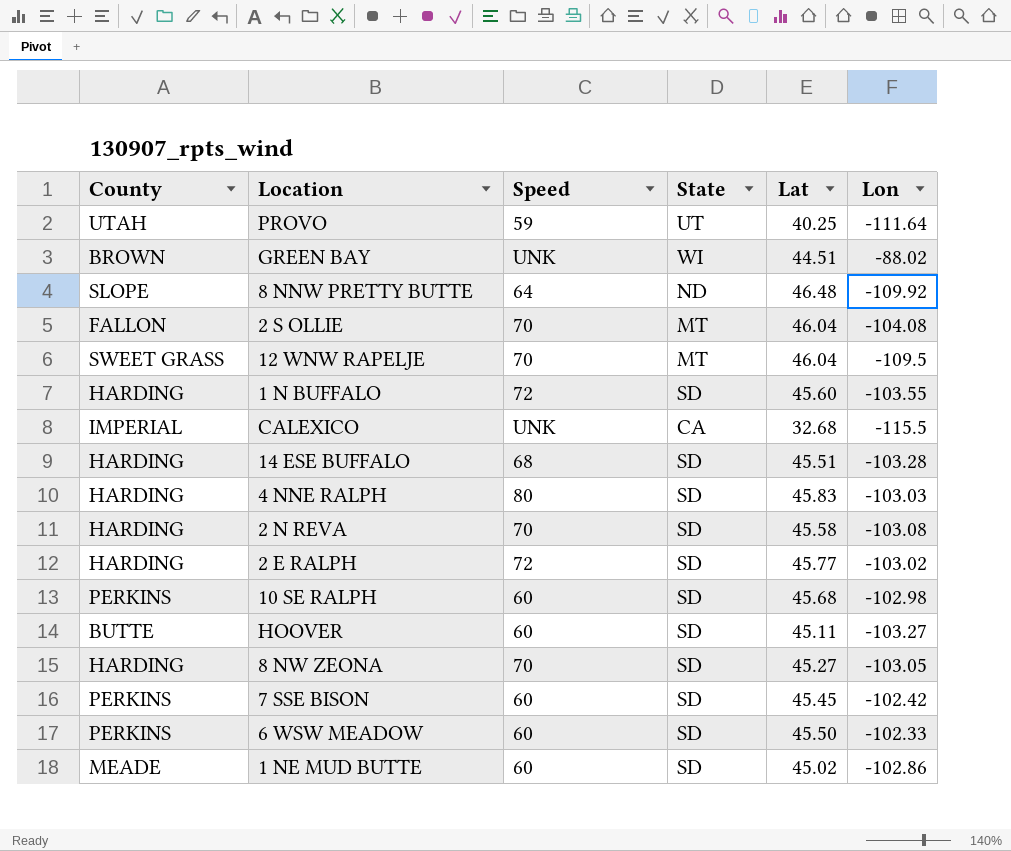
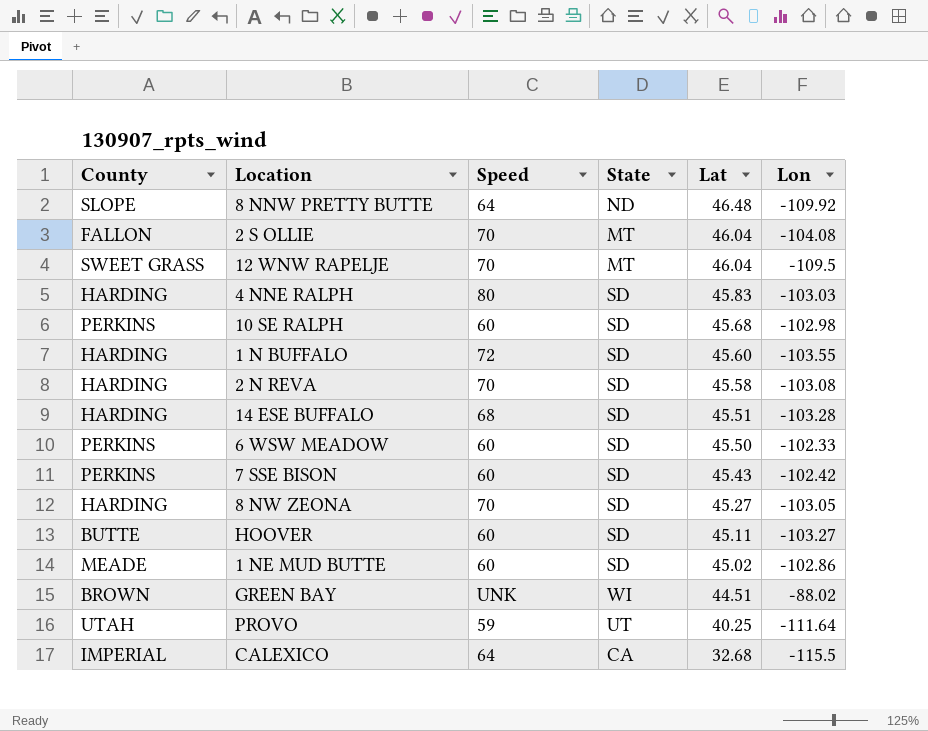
row order: none -> Lat descending
row 2 E RALPH: HARDING | 72 | SD | 45.77 | -103.02 -> none
7 SSE BISON | Lat: 45.45 -> 45.43
CALEXICO | Speed: UNK -> 64

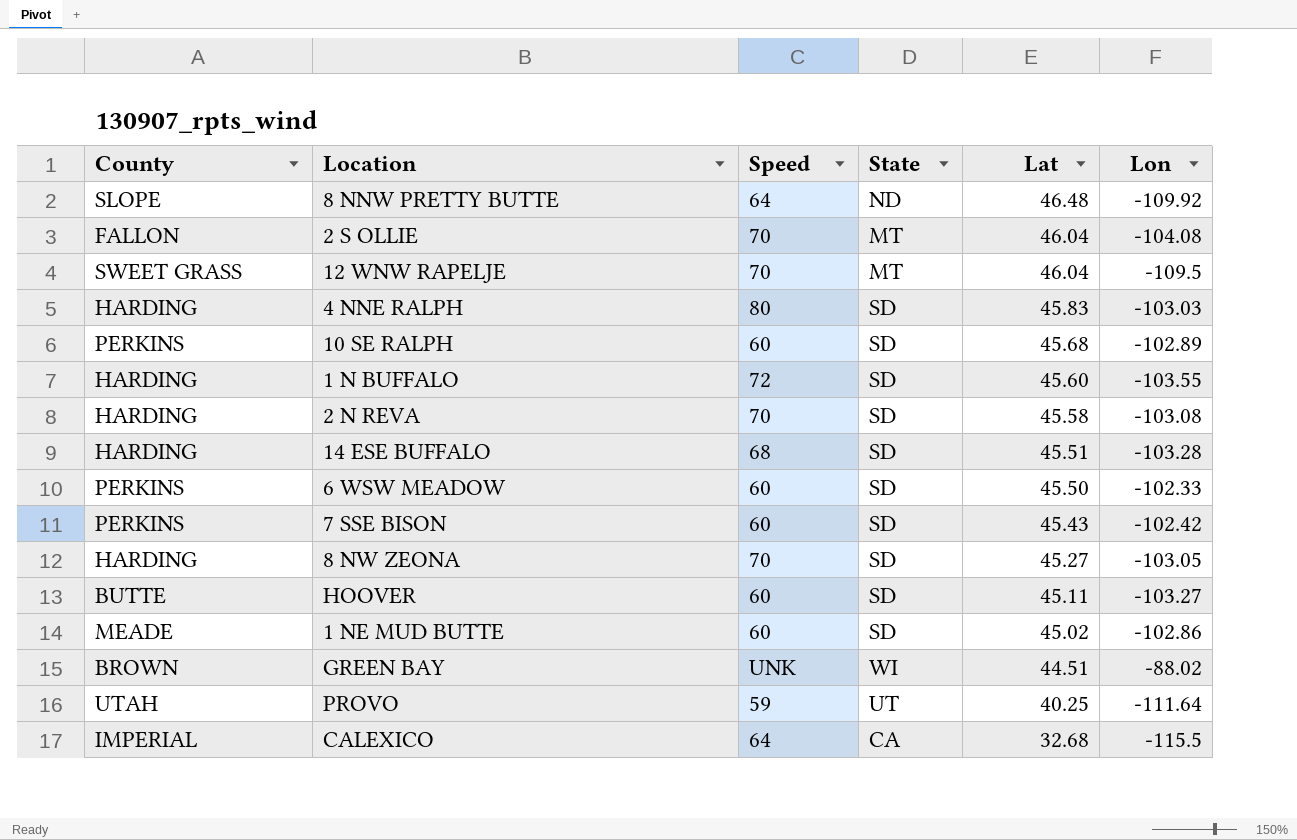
10 SE RALPH | Lon: -102.98 -> -102.89

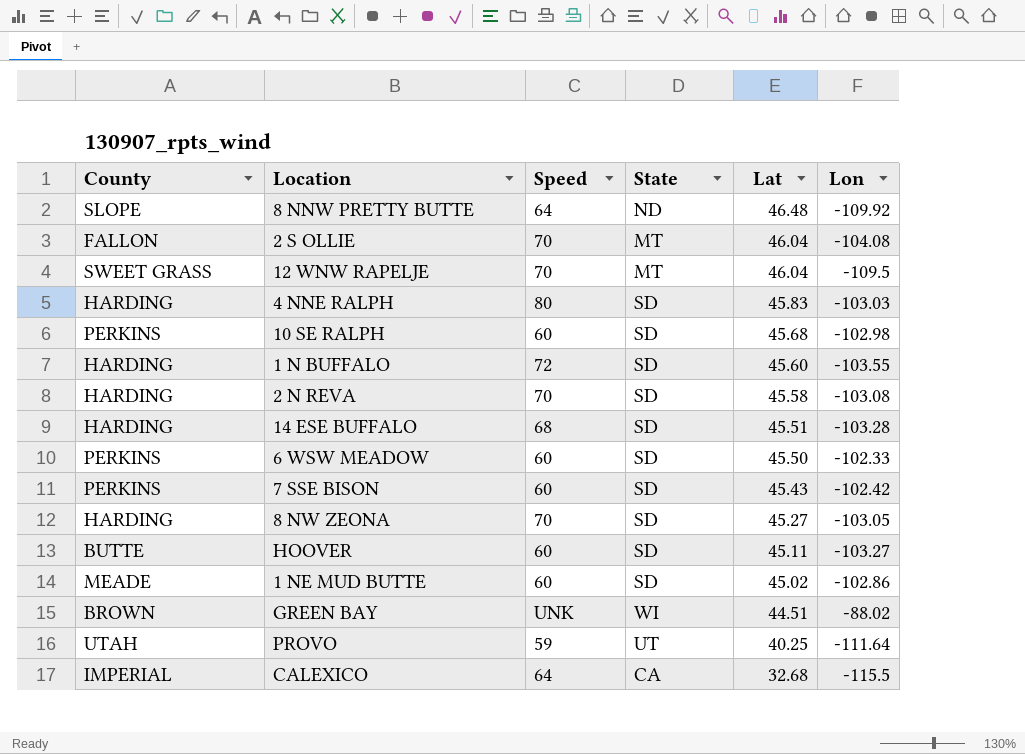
10 SE RALPH | Lon: -102.89 -> -102.98

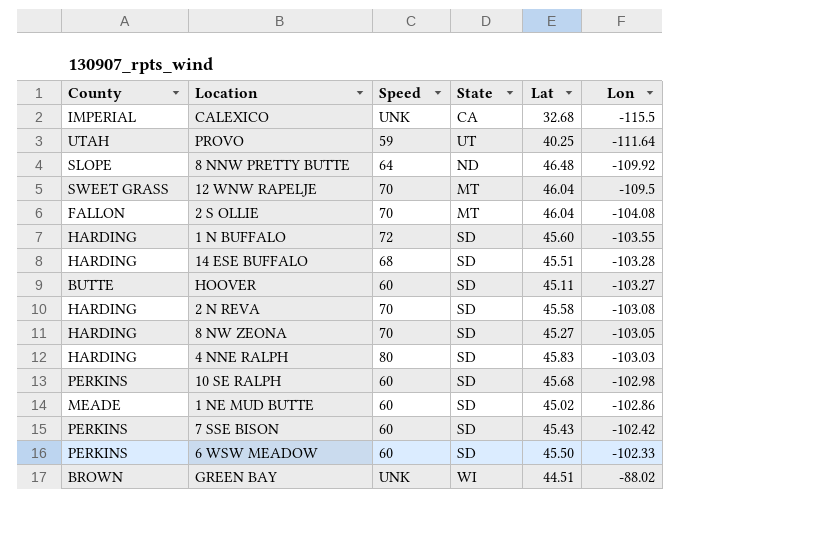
row order: Lat descending -> Lon ascending
CALEXICO | Speed: 64 -> UNK

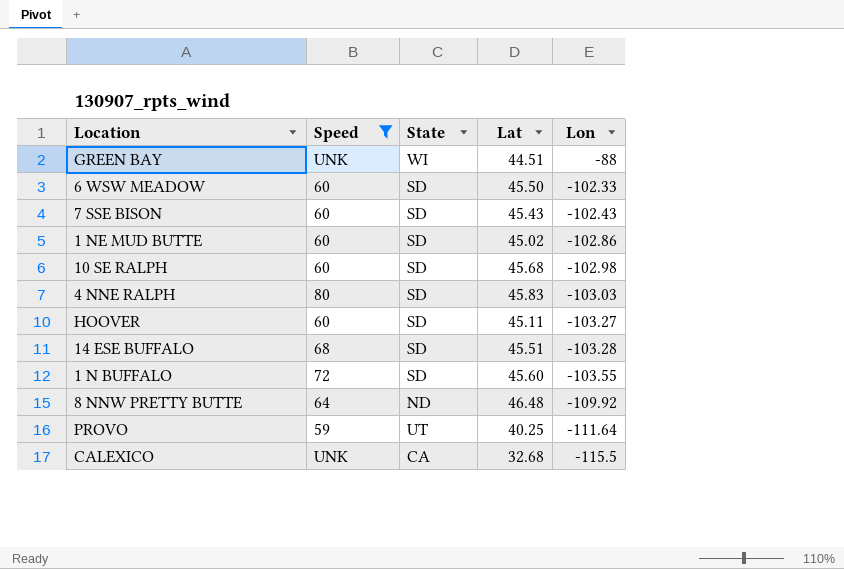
filter: none -> Speed != 70
row order: Lon ascending -> Lon descending
column County | position: 1 -> none
GREEN BAY | Lon: -88.02 -> -88
7 SSE BISON | Lon: -102.42 -> -102.43

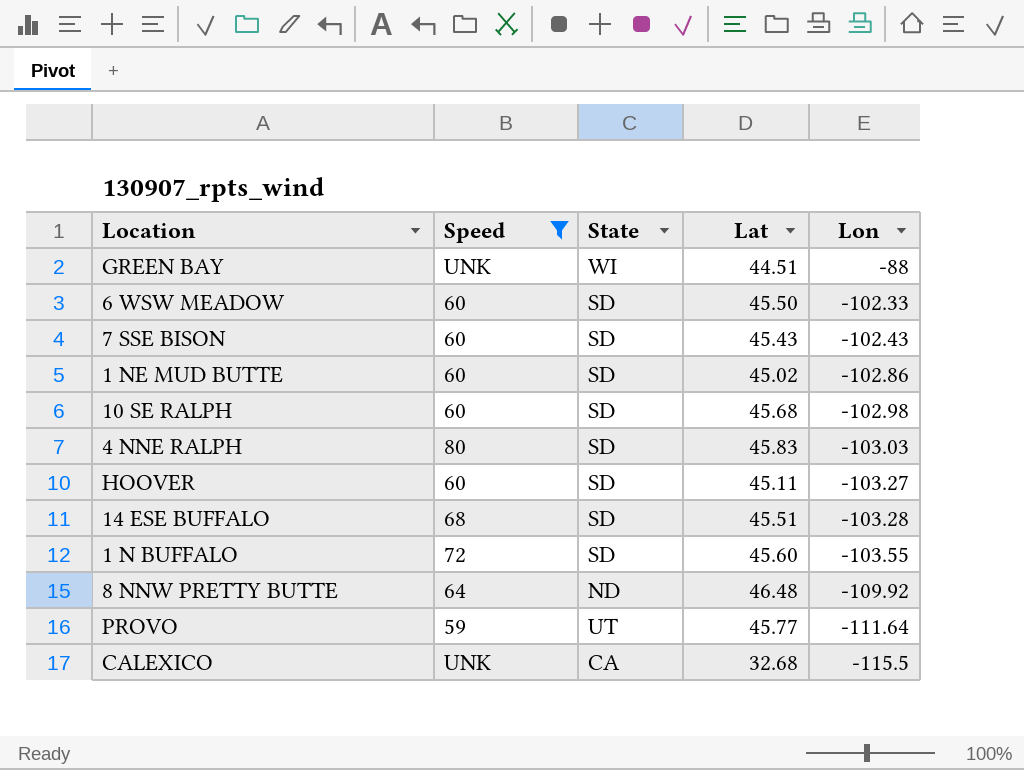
PROVO | Lat: 40.25 -> 45.77

